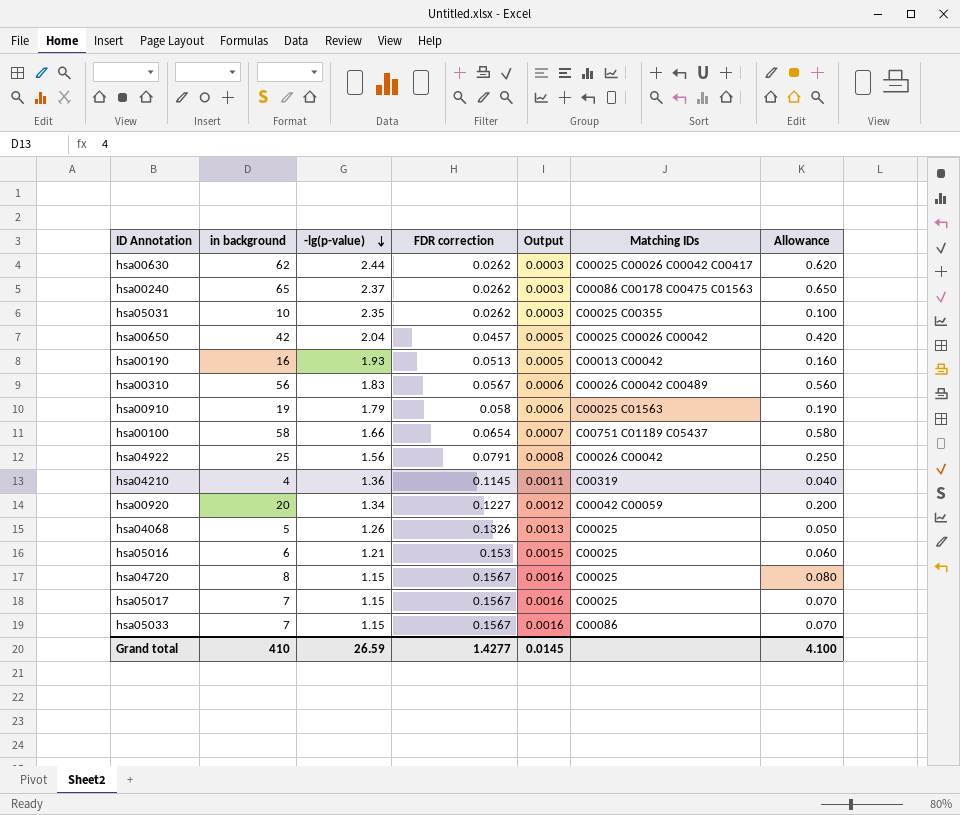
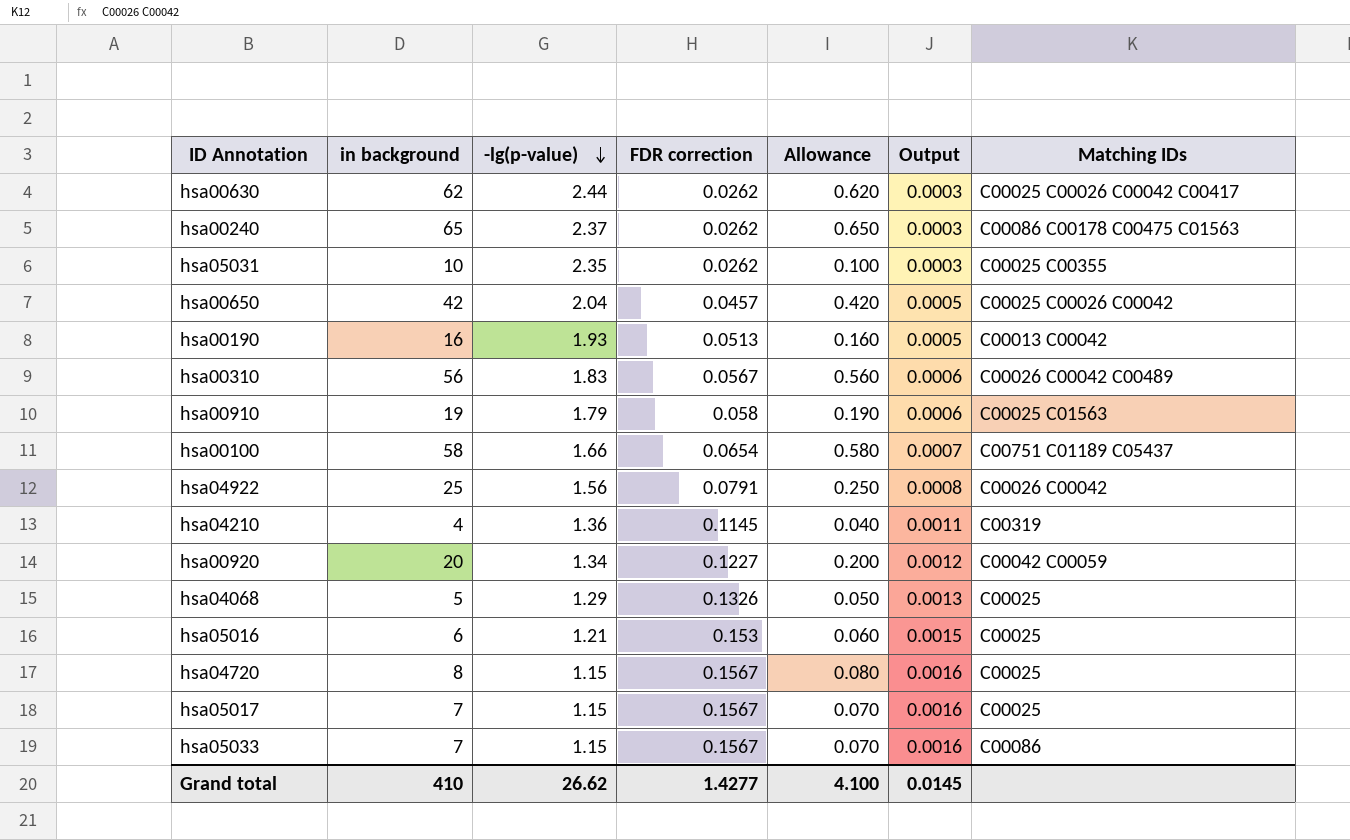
column Allowance | position: 7 -> 5
hsa04068 | -lg(p-value): 1.26 -> 1.29
Grand total | -lg(p-value): 26.59 -> 26.62

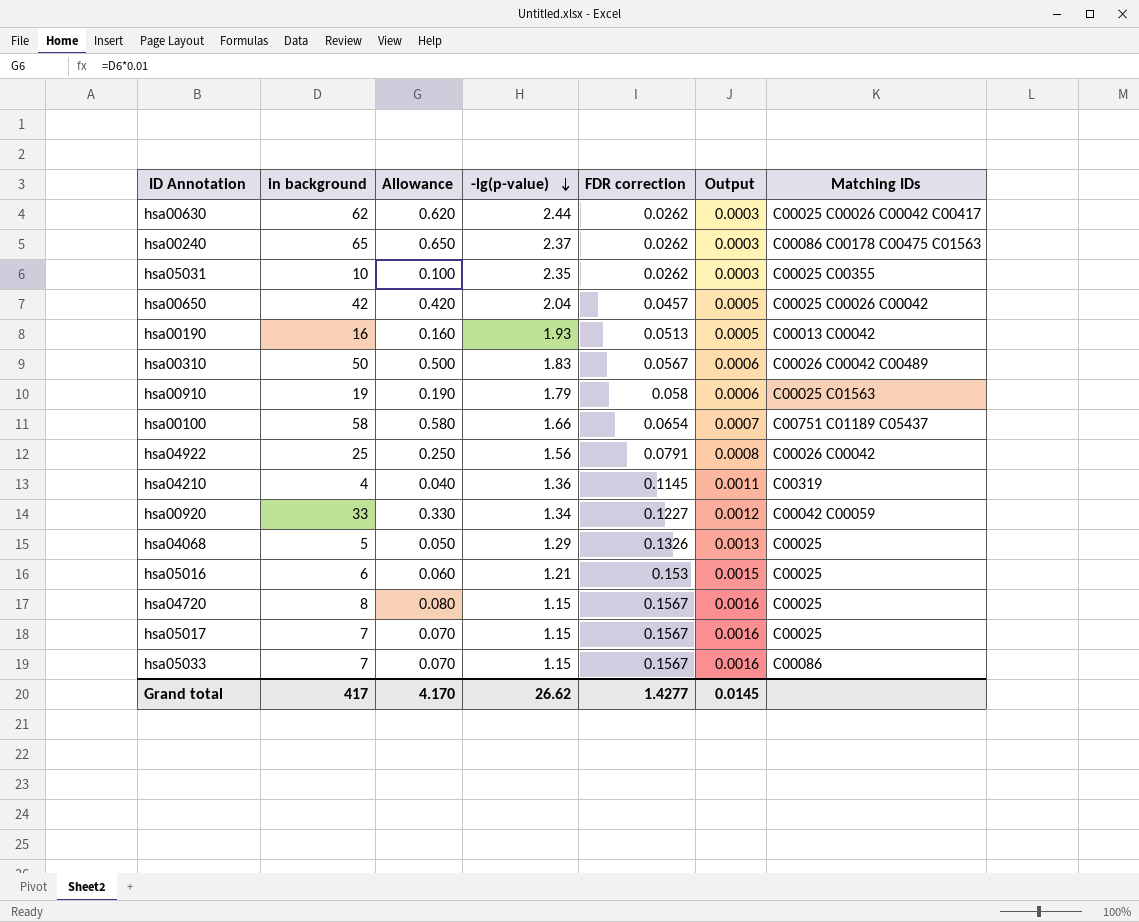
column Allowance | position: 5 -> 3
hsa00310 | in background: 56 -> 50
hsa00310 | Allowance: 0.560 -> 0.500
hsa00920 | in background: 20 -> 33
hsa00920 | Allowance: 0.200 -> 0.330
Grand total | in background: 410 -> 417
Grand total | Allowance: 4.100 -> 4.170

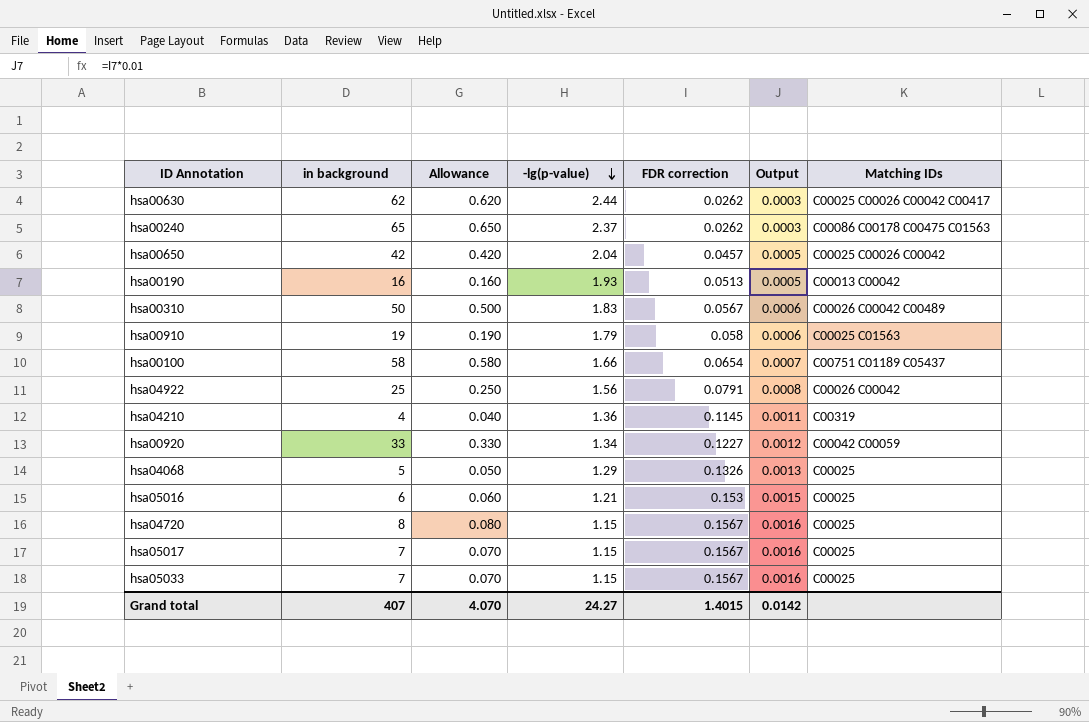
row hsa05031: 10 | 0.100 | 2.35 | 0.0262 | 0.0003 | C00025 C00355 -> none
hsa05033 | Matching IDs: C00086 -> C00025
Grand total | in background: 417 -> 407
Grand total | Allowance: 4.170 -> 4.070
Grand total | -lg(p-value): 26.62 -> 24.27
Grand total | FDR correction: 1.4277 -> 1.4015
Grand total | Output: 0.0145 -> 0.0142

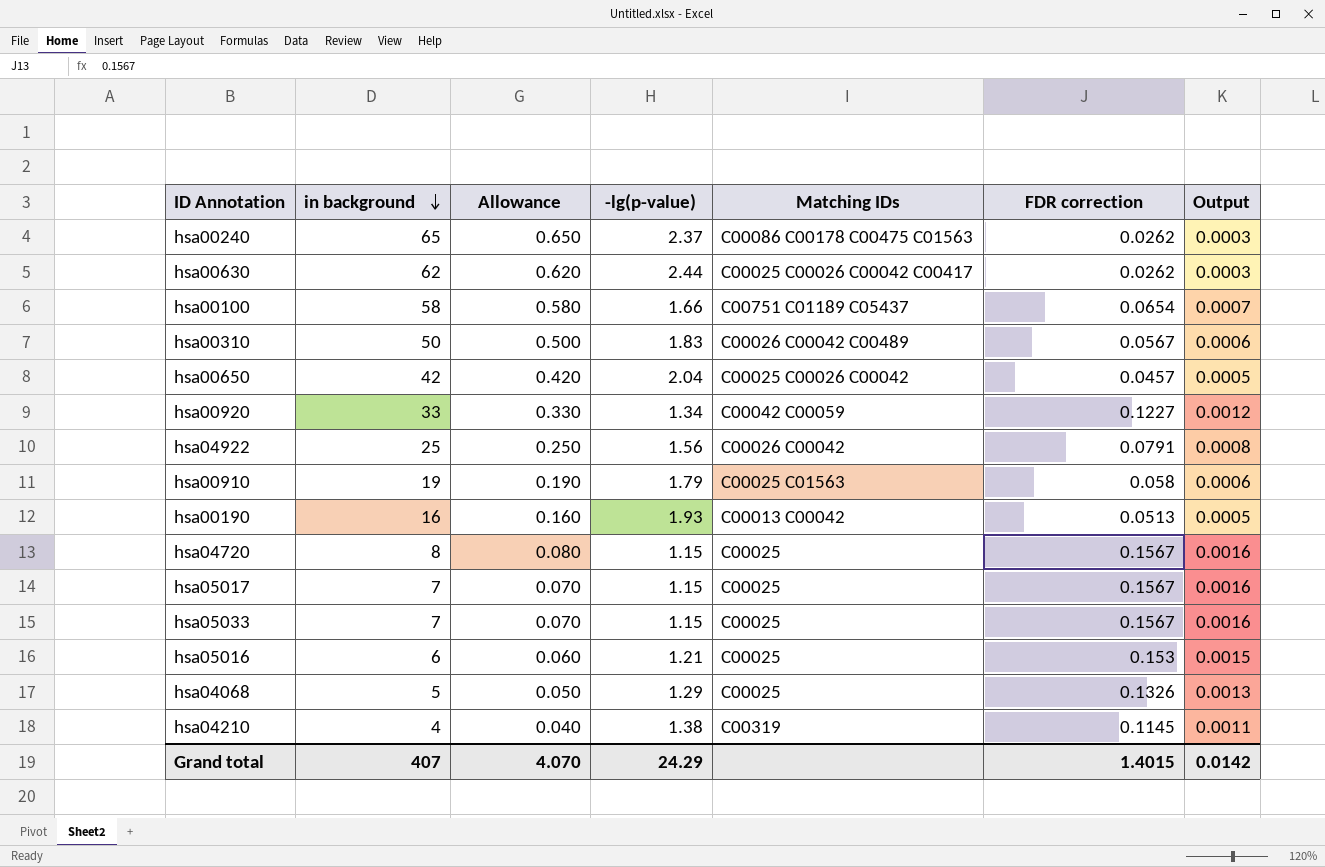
row order: -lg(p-value) descending -> in background descending
column Matching IDs | position: 7 -> 5
hsa04210 | -lg(p-value): 1.36 -> 1.38
Grand total | -lg(p-value): 24.27 -> 24.29

